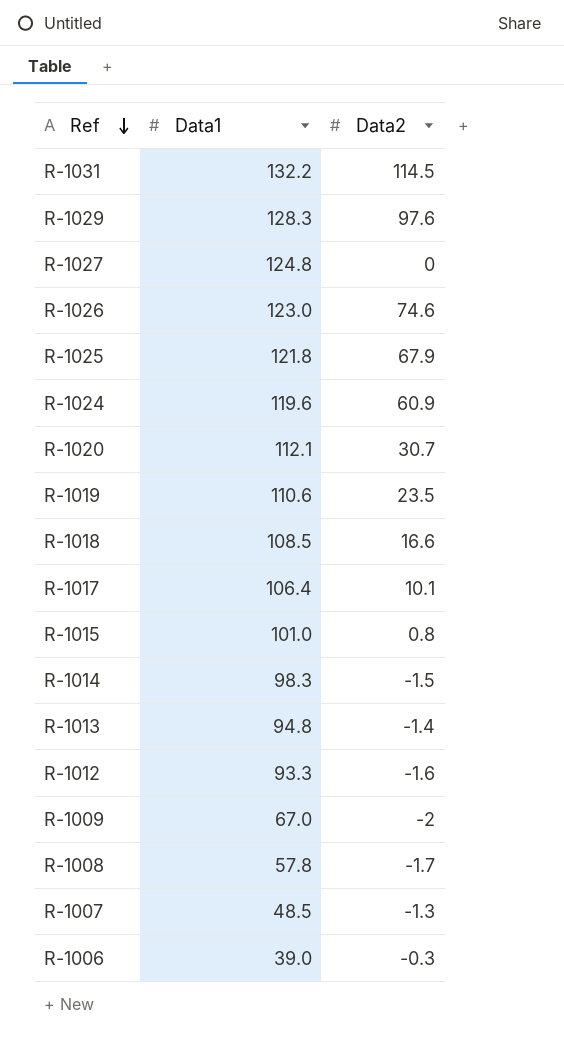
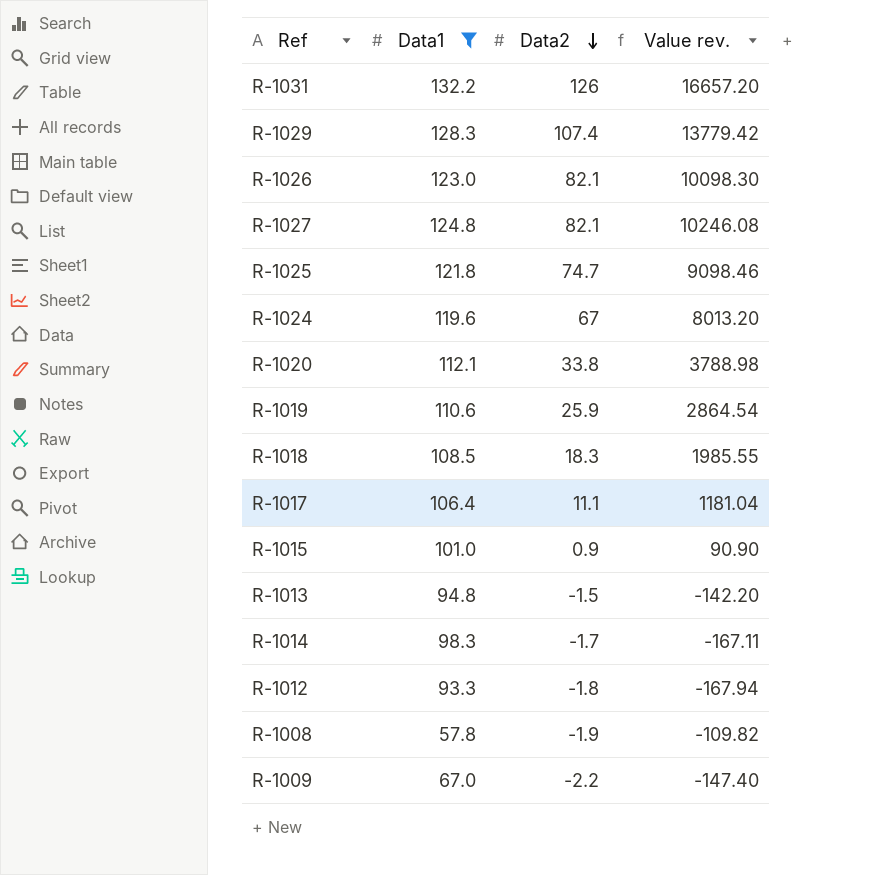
filter: none -> Data1 >= 57.8
row order: Ref descending -> Data2 descending
column Value rev. | formula: none -> [Data1] * [Data2]
R-1031 | Data2: 114.5 -> 126
R-1029 | Data2: 97.6 -> 107.4
R-1026 | Data2: 74.6 -> 82.1
R-1027 | Data2: 0 -> 82.1
R-1025 | Data2: 67.9 -> 74.7
R-1024 | Data2: 60.9 -> 67
R-1020 | Data2: 30.7 -> 33.8
R-1019 | Data2: 23.5 -> 25.9
R-1018 | Data2: 16.6 -> 18.3
R-1017 | Data2: 10.1 -> 11.1
R-1015 | Data2: 0.8 -> 0.9
R-1013 | Data2: -1.4 -> -1.5
R-1014 | Data2: -1.5 -> -1.7
R-1012 | Data2: -1.6 -> -1.8
R-1008 | Data2: -1.7 -> -1.9
R-1009 | Data2: -2 -> -2.2

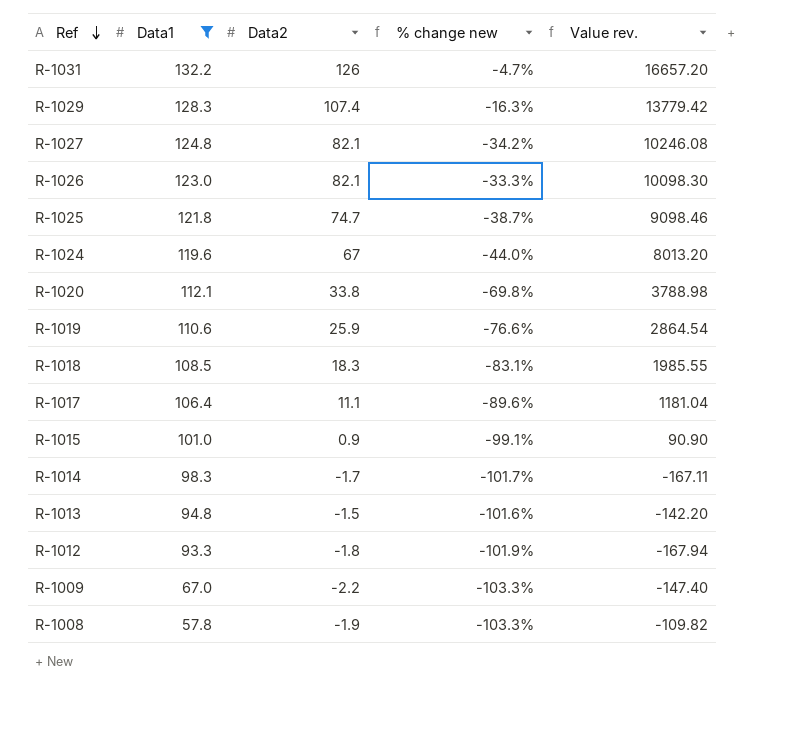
row order: Data2 descending -> Ref descending
column % change new | formula: none -> ([Data2] - [Data1]) / [Data1]

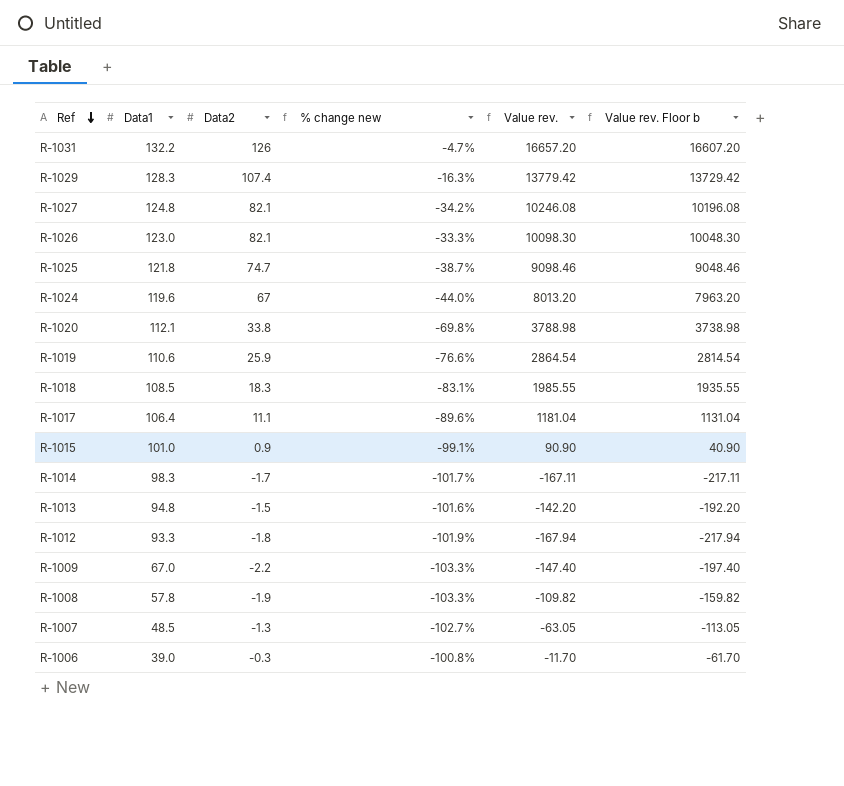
filter: Data1 >= 57.8 -> none
column Value rev. Floor b | formula: none -> [Value rev.] - 50

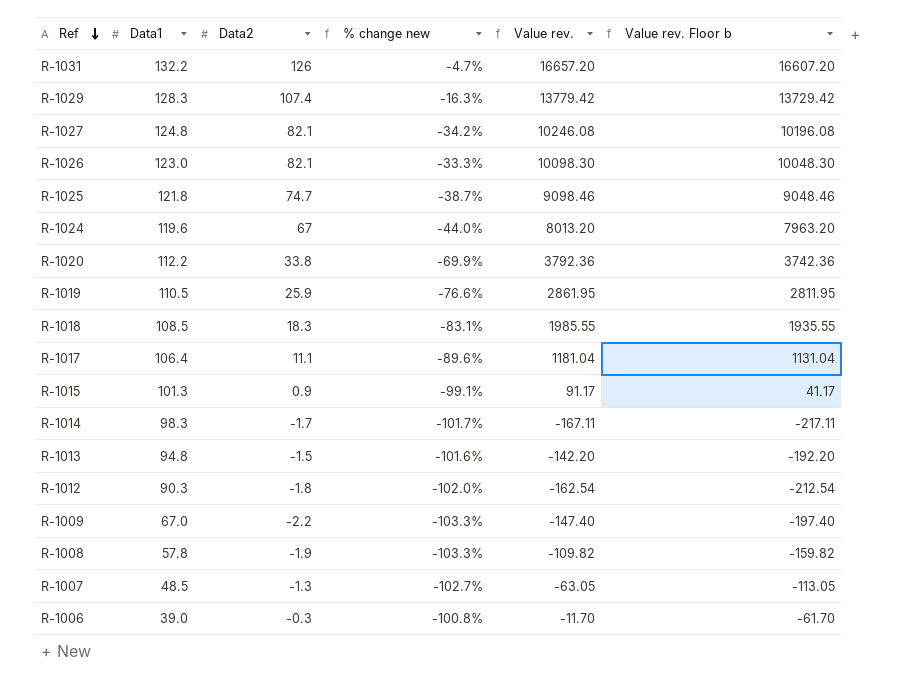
R-1020 | Data1: 112.1 -> 112.2
R-1020 | % change new: -69.8% -> -69.9%
R-1020 | Value rev.: 3788.98 -> 3792.36
R-1020 | Value rev. Floor b: 3738.98 -> 3742.36
R-1019 | Data1: 110.6 -> 110.5
R-1019 | Value rev.: 2864.54 -> 2861.95
R-1019 | Value rev. Floor b: 2814.54 -> 2811.95
R-1015 | Data1: 101.0 -> 101.3
R-1015 | Value rev.: 90.90 -> 91.17
R-1015 | Value rev. Floor b: 40.90 -> 41.17
R-1012 | Data1: 93.3 -> 90.3
R-1012 | % change new: -101.9% -> -102.0%
R-1012 | Value rev.: -167.94 -> -162.54
R-1012 | Value rev. Floor b: -217.94 -> -212.54

